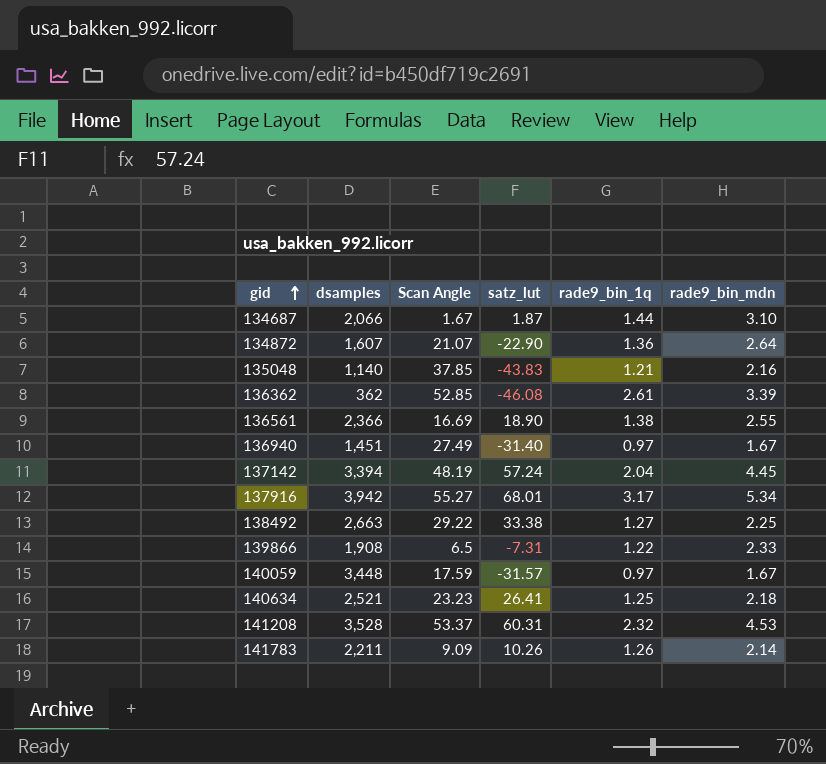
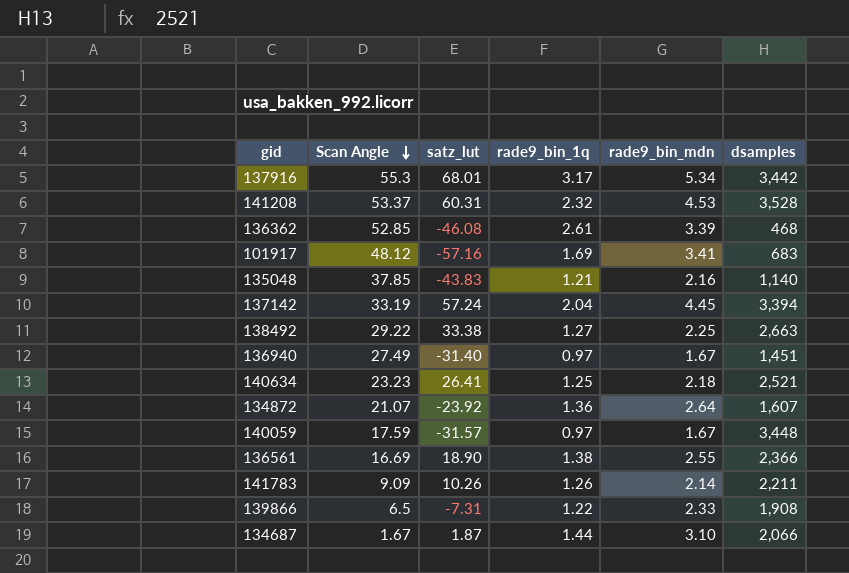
row order: gid ascending -> Scan Angle descending
column dsamples | position: 2 -> 6
137916 | Scan Angle: 55.27 -> 55.3
137916 | dsamples: 3,942 -> 3,442
136362 | dsamples: 362 -> 468
row 101917: none -> 48.12 | -57.16 | 1.69 | 3.41 | 683
137142 | Scan Angle: 48.19 -> 33.19
134872 | satz_lut: -22.90 -> -23.92

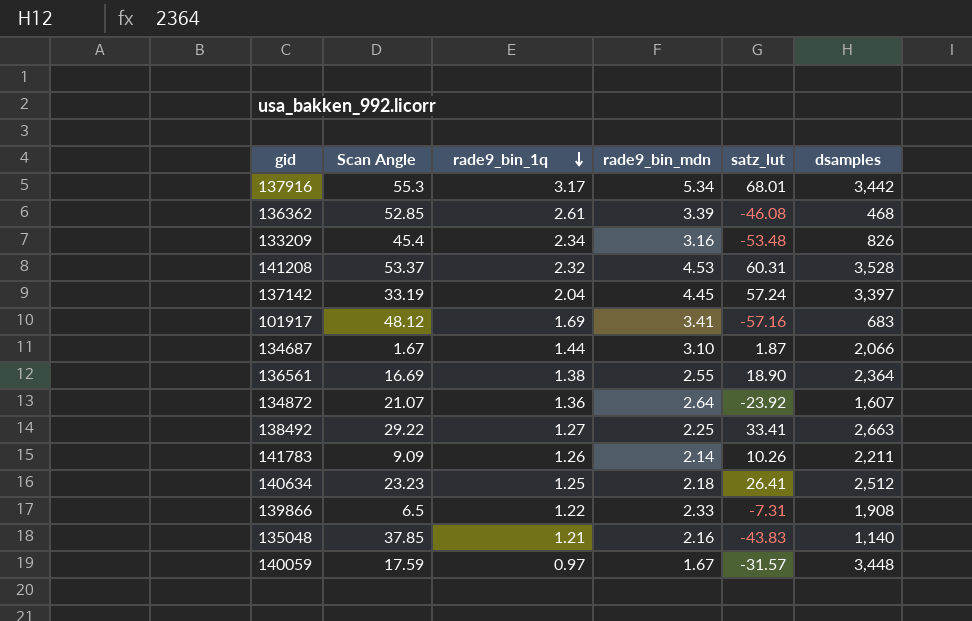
row order: Scan Angle descending -> rade9_bin_1q descending
column satz_lut | position: 3 -> 5
row 136940: 27.49 | -31.40 | 0.97 | 1.67 | 1,451 -> none
row 133209: none -> 45.4 | 2.34 | 3.16 | -53.48 | 826
137142 | dsamples: 3,394 -> 3,397
136561 | dsamples: 2,366 -> 2,364
138492 | satz_lut: 33.38 -> 33.41
140634 | dsamples: 2,521 -> 2,512

